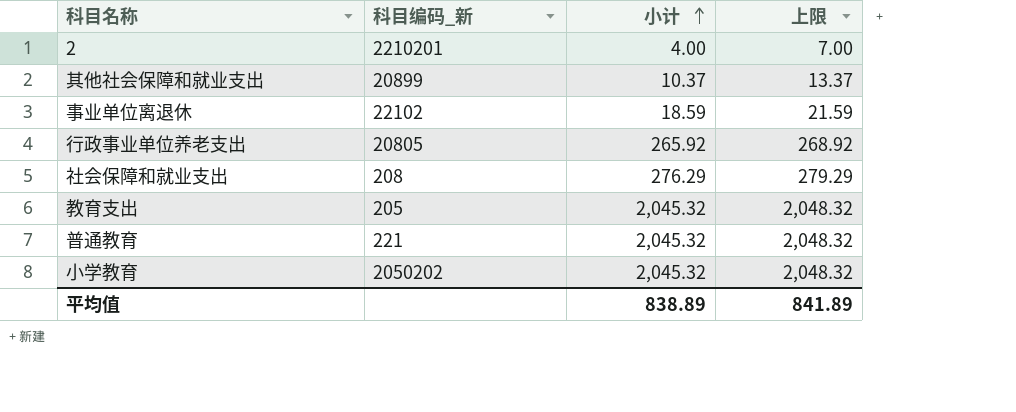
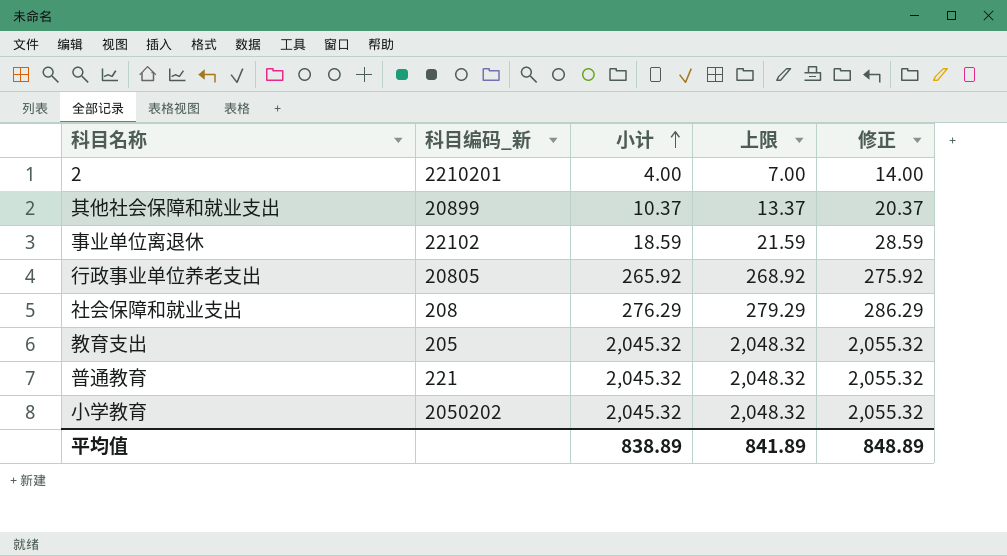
column 修正 | formula: none -> [小计] + 10

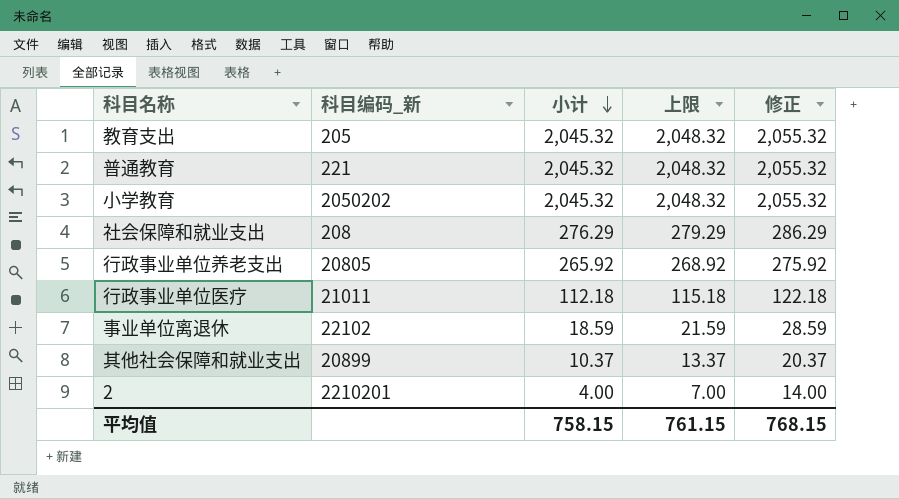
row order: 小计 ascending -> 小计 descending
row 行政事业单位医疗: none -> 21011 | 112.18 | 115.18 | 122.18
平均值 | 小计: 838.89 -> 758.15
平均值 | 上限: 841.89 -> 761.15
平均值 | 修正: 848.89 -> 768.15

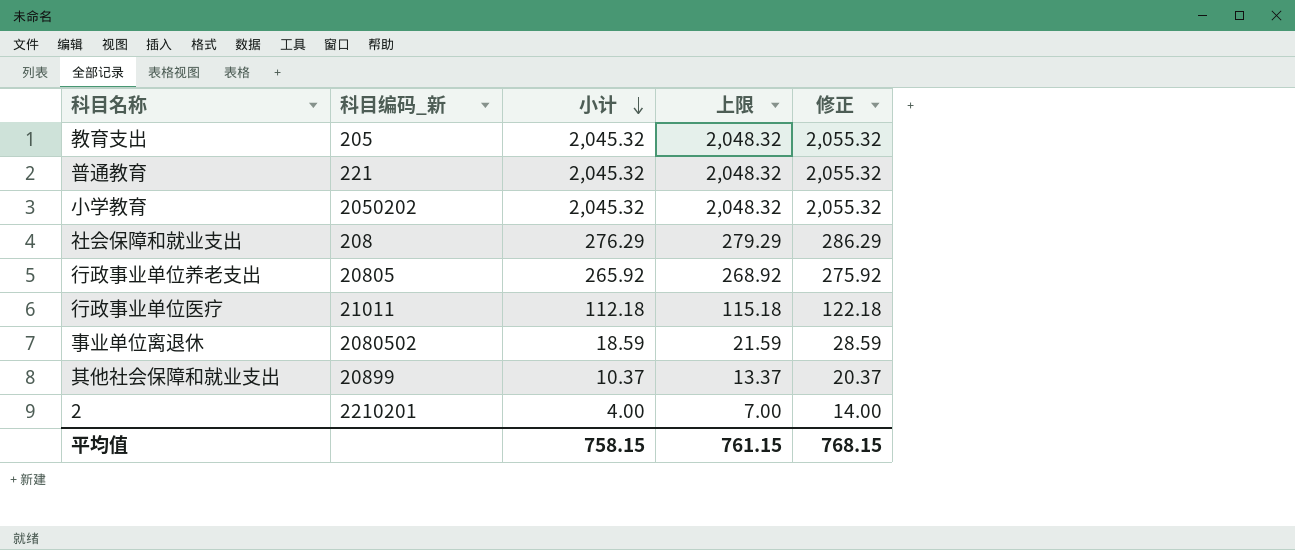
事业单位离退休 | 科目编码_新: 22102 -> 2080502

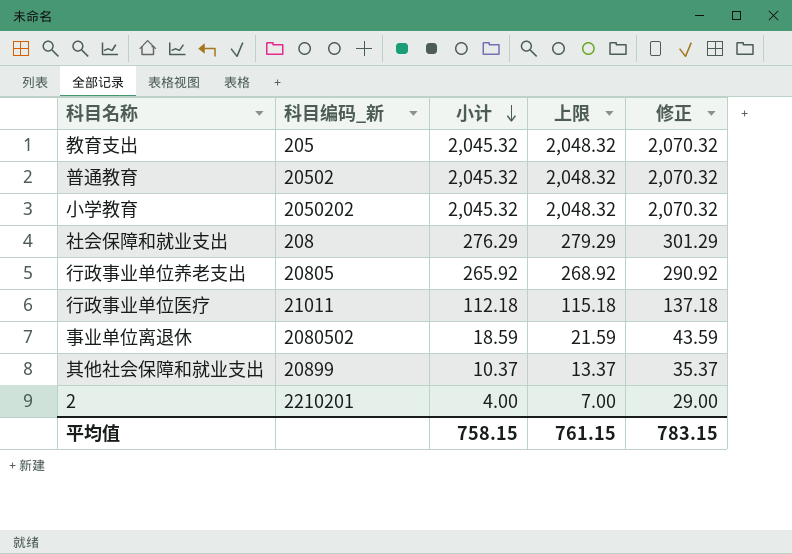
column 修正 | formula: [小计] + 10 -> [小计] + 25
普通教育 | 科目编码_新: 221 -> 20502
平均值 | 修正: 768.15 -> 783.15

